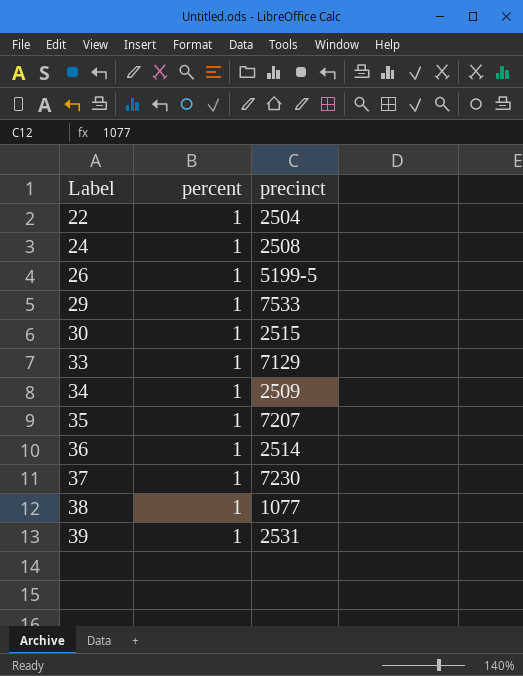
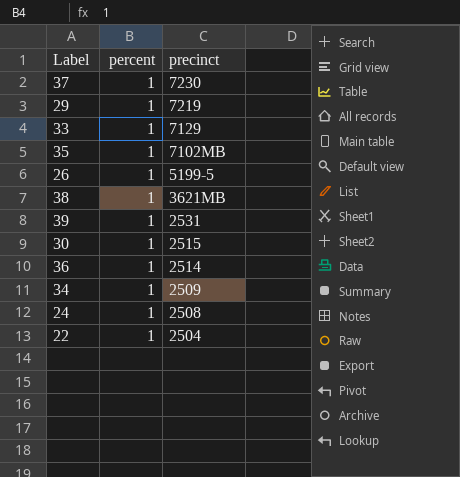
row order: Label ascending -> precinct descending
29 | precinct: 7533 -> 7219
35 | precinct: 7207 -> 7102MB
38 | precinct: 1077 -> 3621MB

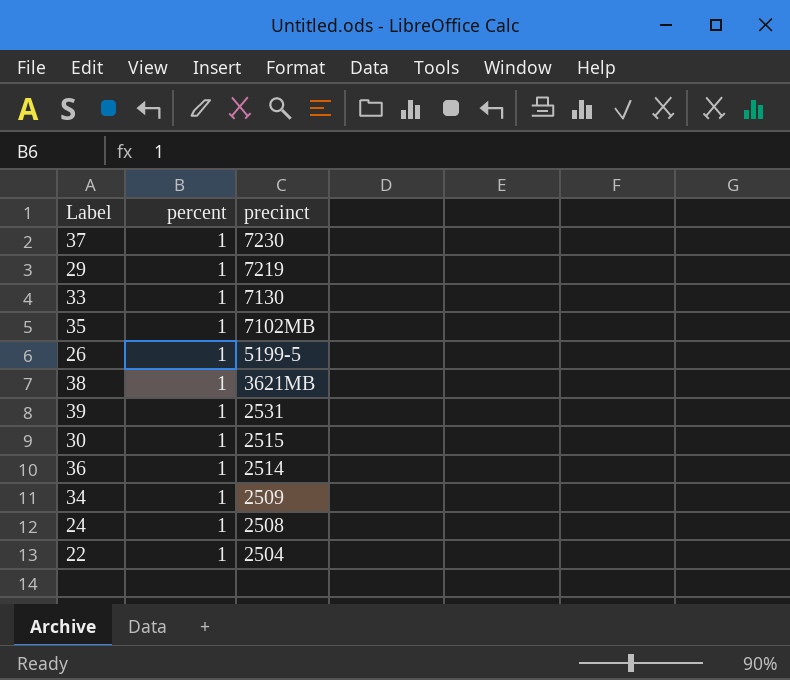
33 | precinct: 7129 -> 7130

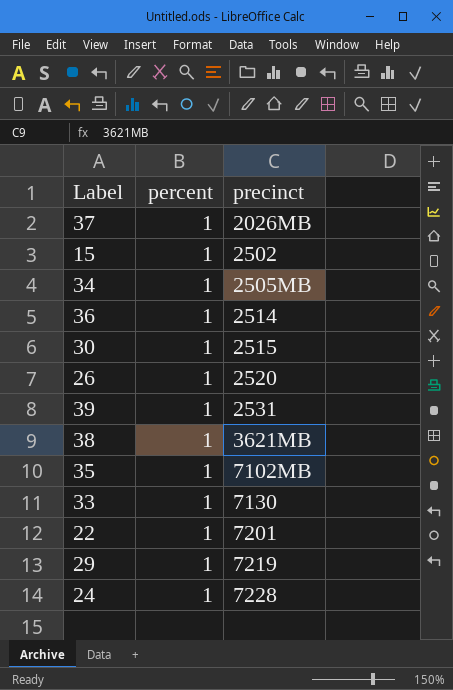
row order: precinct descending -> precinct ascending
37 | precinct: 7230 -> 2026MB
row 15: none -> 1 | 2502
34 | precinct: 2509 -> 2505MB
26 | precinct: 5199-5 -> 2520
22 | precinct: 2504 -> 7201
24 | precinct: 2508 -> 7228

